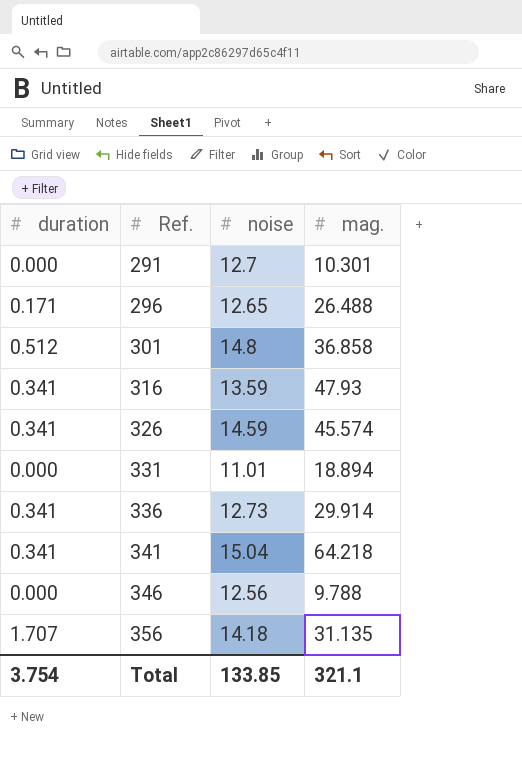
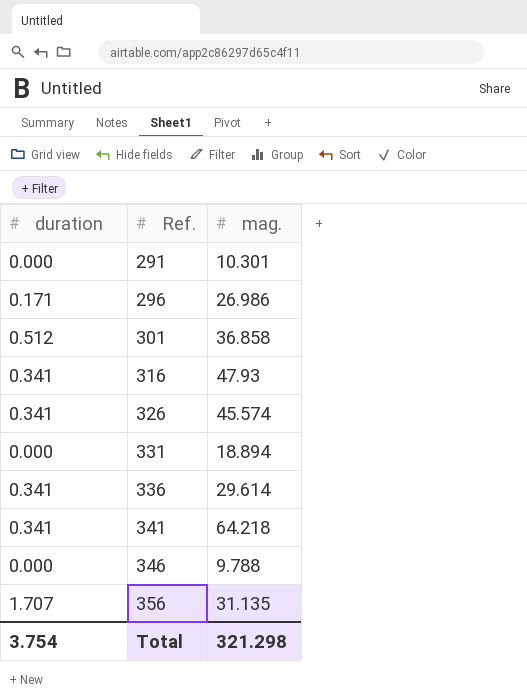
column noise | position: 3 -> none
296 | mag.: 26.488 -> 26.986
336 | mag.: 29.914 -> 29.614
Total | mag.: 321.1 -> 321.298

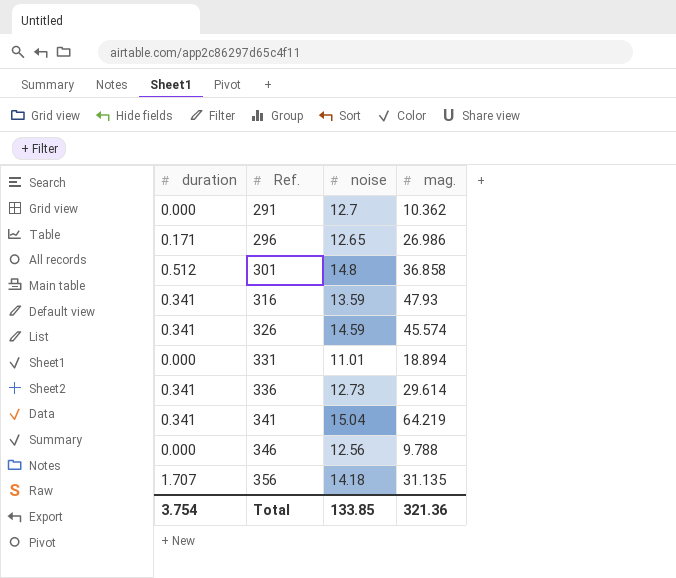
column noise | position: none -> 3
291 | mag.: 10.301 -> 10.362
341 | mag.: 64.218 -> 64.219
Total | mag.: 321.298 -> 321.36

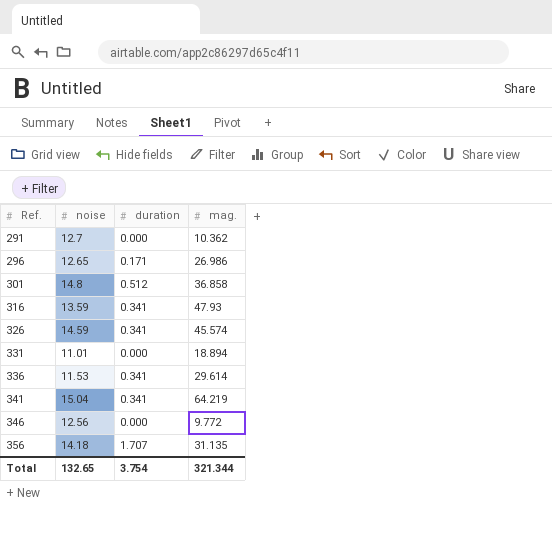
column duration | position: 1 -> 3
336 | noise: 12.73 -> 11.53
346 | mag.: 9.788 -> 9.772
Total | noise: 133.85 -> 132.65
Total | mag.: 321.36 -> 321.344

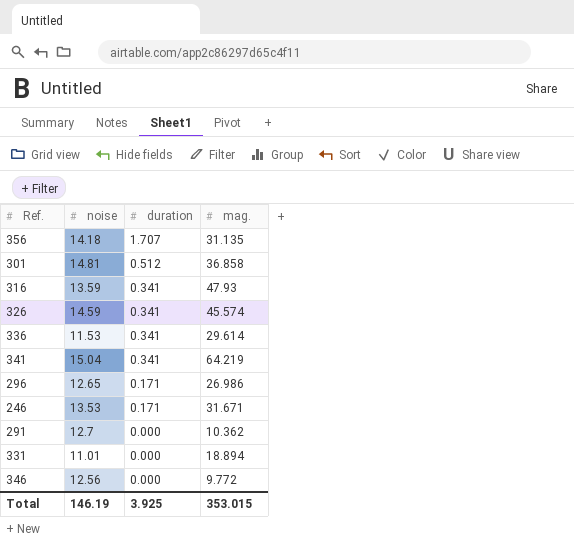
row order: Ref. ascending -> duration descending
301 | noise: 14.8 -> 14.81
row 246: none -> 13.53 | 0.171 | 31.671
Total | noise: 132.65 -> 146.19
Total | duration: 3.754 -> 3.925
Total | mag.: 321.344 -> 353.015

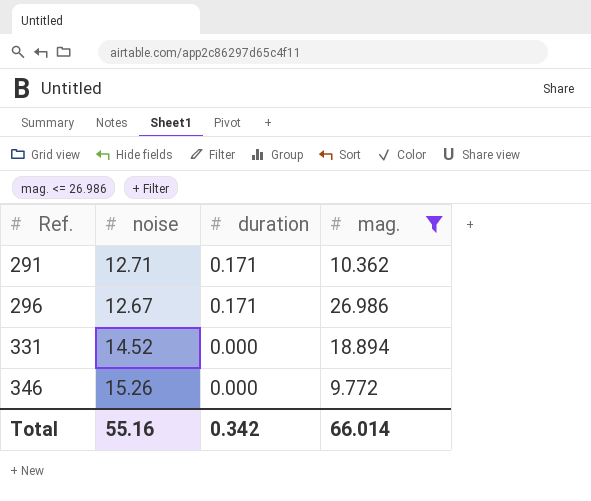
filter: none -> mag. <= 26.986
row order: duration descending -> Ref. ascending
291 | noise: 12.7 -> 12.71
291 | duration: 0.000 -> 0.171
296 | noise: 12.65 -> 12.67
331 | noise: 11.01 -> 14.52
346 | noise: 12.56 -> 15.26
Total | noise: 146.19 -> 55.16
Total | duration: 3.925 -> 0.342
Total | mag.: 353.015 -> 66.014

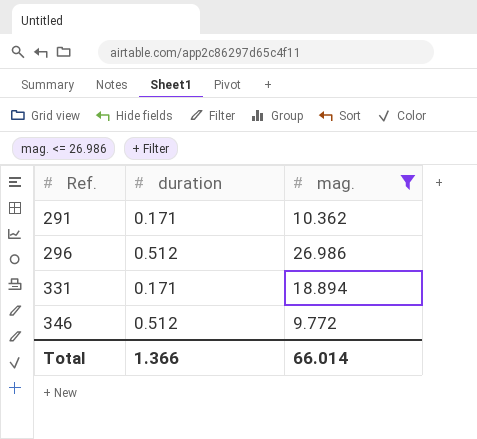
column noise | position: 2 -> none
296 | duration: 0.171 -> 0.512
331 | duration: 0.000 -> 0.171
346 | duration: 0.000 -> 0.512
Total | duration: 0.342 -> 1.366

